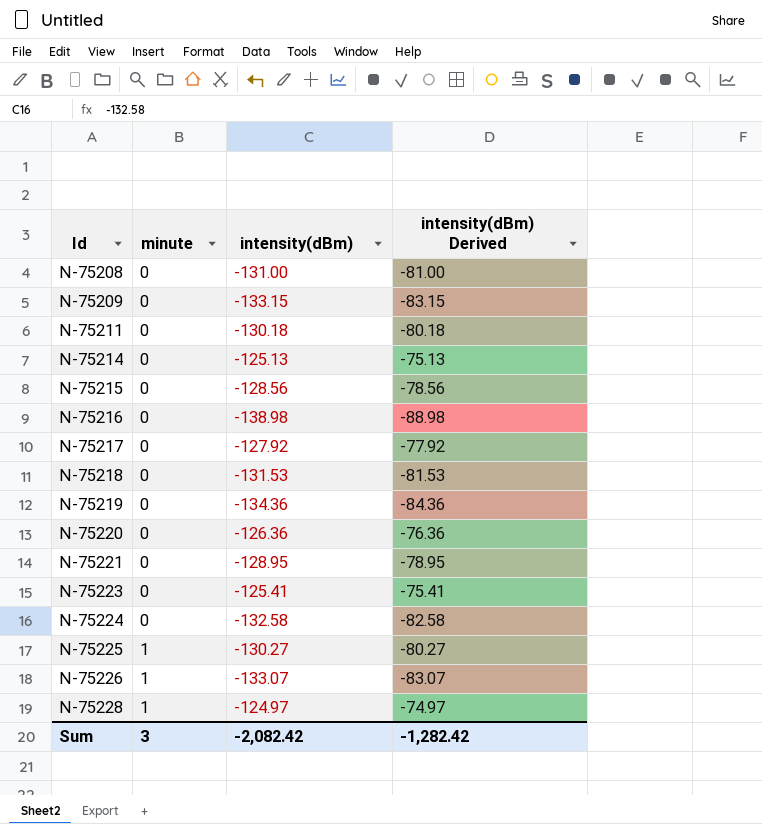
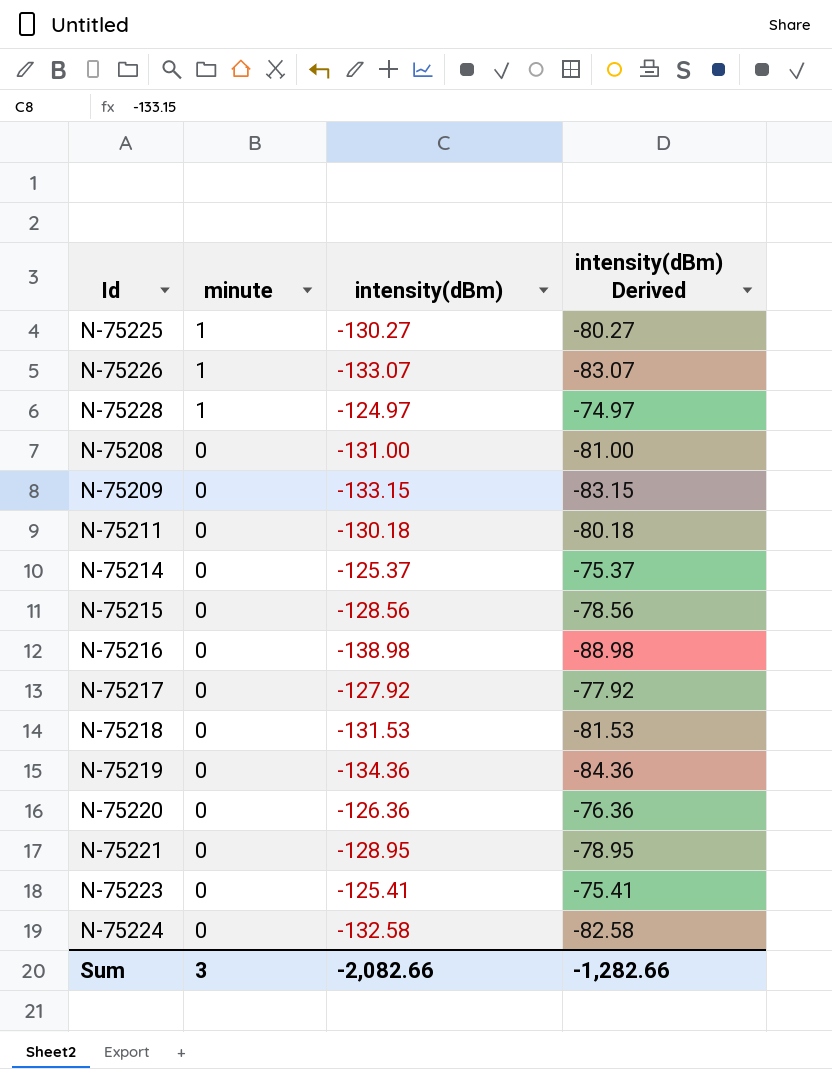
row order: Id ascending -> minute descending
N-75214 | intensity(dBm): -125.13 -> -125.37
N-75214 | intensity(dBm) Derived: -75.13 -> -75.37
Sum | intensity(dBm): -2,082.42 -> -2,082.66
Sum | intensity(dBm) Derived: -1,282.42 -> -1,282.66

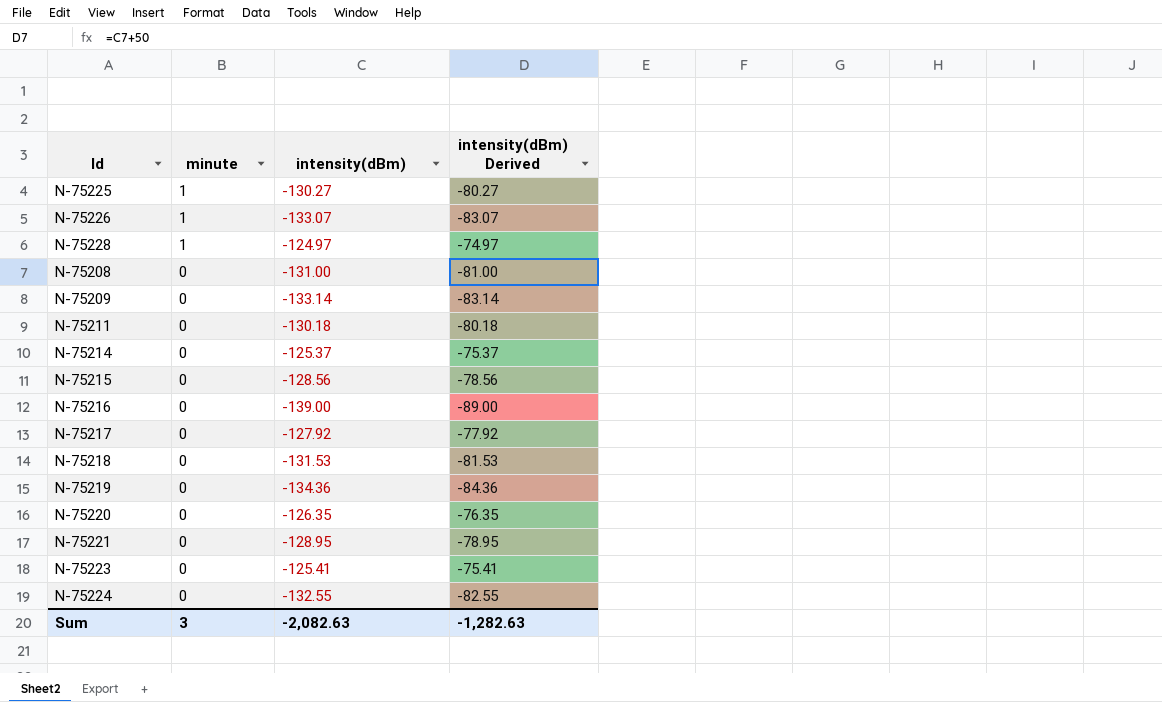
N-75209 | intensity(dBm): -133.15 -> -133.14
N-75209 | intensity(dBm) Derived: -83.15 -> -83.14
N-75216 | intensity(dBm): -138.98 -> -139.00
N-75216 | intensity(dBm) Derived: -88.98 -> -89.00
N-75220 | intensity(dBm): -126.36 -> -126.35
N-75220 | intensity(dBm) Derived: -76.36 -> -76.35
N-75224 | intensity(dBm): -132.58 -> -132.55
N-75224 | intensity(dBm) Derived: -82.58 -> -82.55
Sum | intensity(dBm): -2,082.66 -> -2,082.63
Sum | intensity(dBm) Derived: -1,282.66 -> -1,282.63

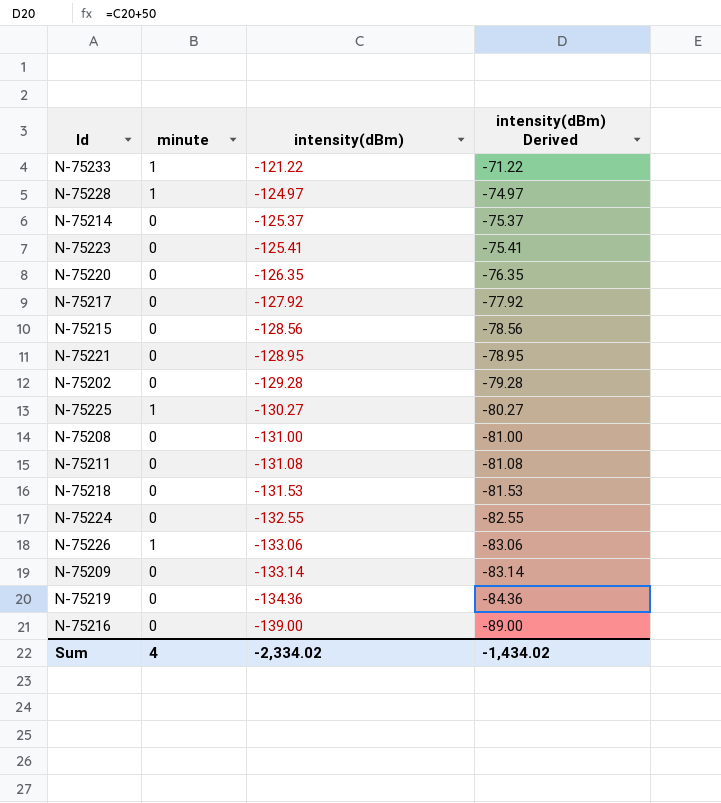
row order: minute descending -> intensity(dBm) descending
row N-75233: none -> 1 | -121.22 | -71.22
row N-75202: none -> 0 | -129.28 | -79.28
N-75211 | intensity(dBm): -130.18 -> -131.08
N-75211 | intensity(dBm) Derived: -80.18 -> -81.08
N-75226 | intensity(dBm): -133.07 -> -133.06
N-75226 | intensity(dBm) Derived: -83.07 -> -83.06
Sum | minute: 3 -> 4
Sum | intensity(dBm): -2,082.63 -> -2,334.02
Sum | intensity(dBm) Derived: -1,282.63 -> -1,434.02

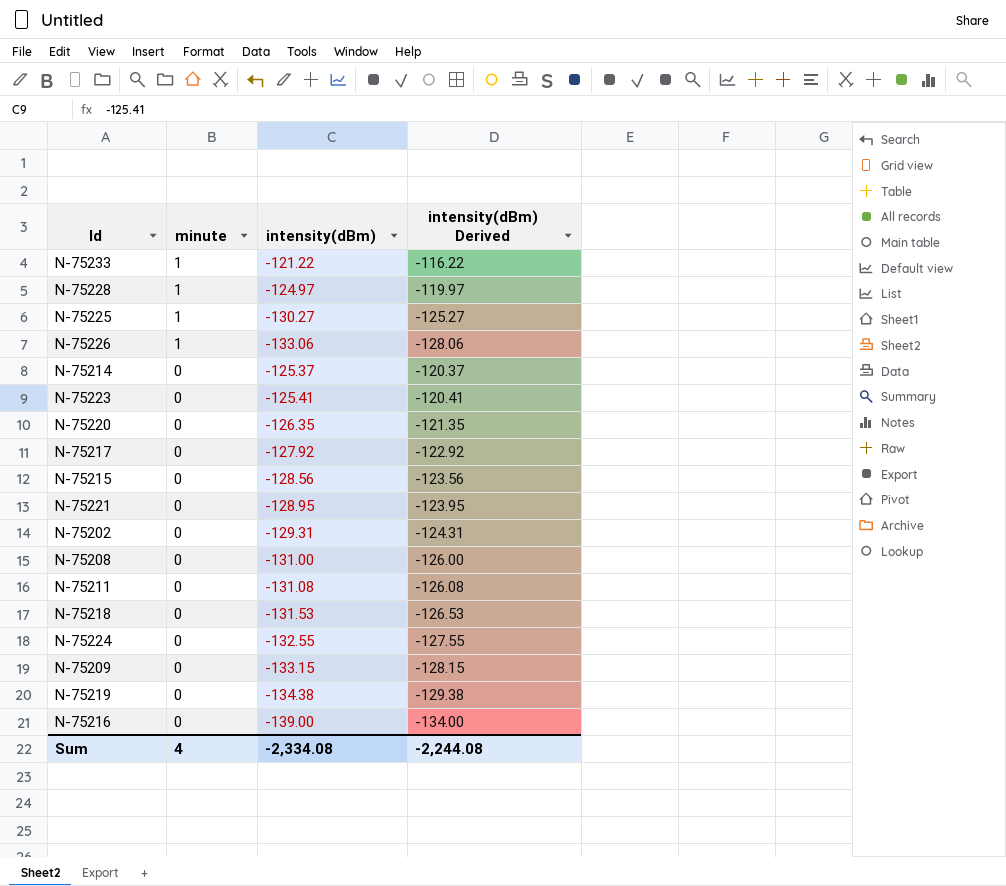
row order: intensity(dBm) descending -> minute descending
column intensity(dBm) Derived | formula: [intensity(dBm)] + 50 -> [intensity(dBm)] + 5
N-75202 | intensity(dBm): -129.28 -> -129.31
N-75209 | intensity(dBm): -133.14 -> -133.15
N-75219 | intensity(dBm): -134.36 -> -134.38
Sum | intensity(dBm): -2,334.02 -> -2,334.08
Sum | intensity(dBm) Derived: -1,434.02 -> -2,244.08

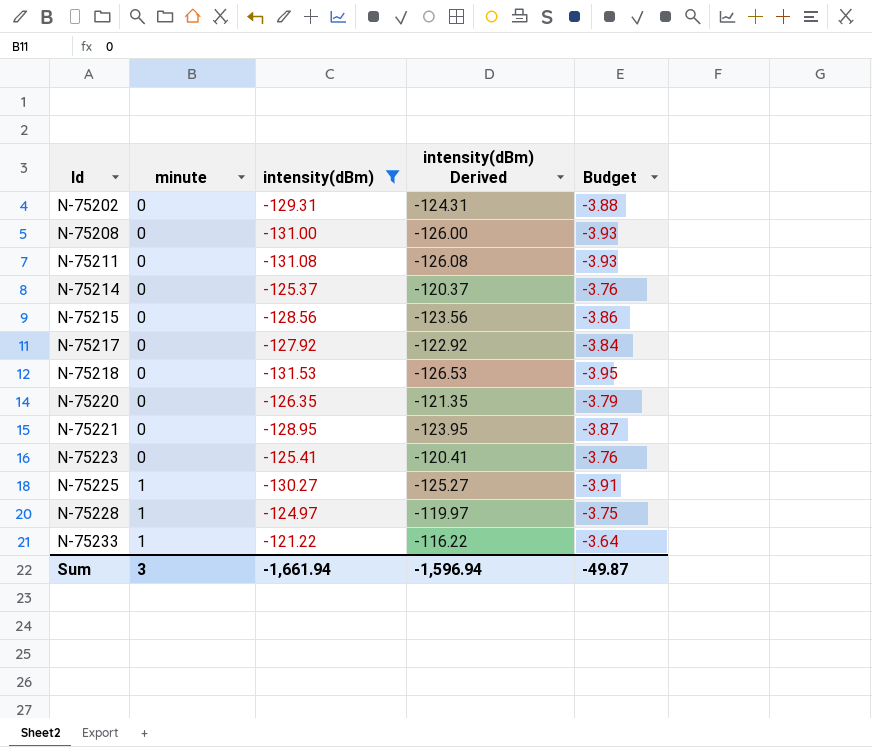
filter: none -> intensity(dBm) >= -131.53
row order: minute descending -> Id ascending
column Budget | formula: none -> [intensity(dBm)] * 0.03
Sum | minute: 4 -> 3
Sum | intensity(dBm): -2,334.08 -> -1,661.94
Sum | intensity(dBm) Derived: -2,244.08 -> -1,596.94

